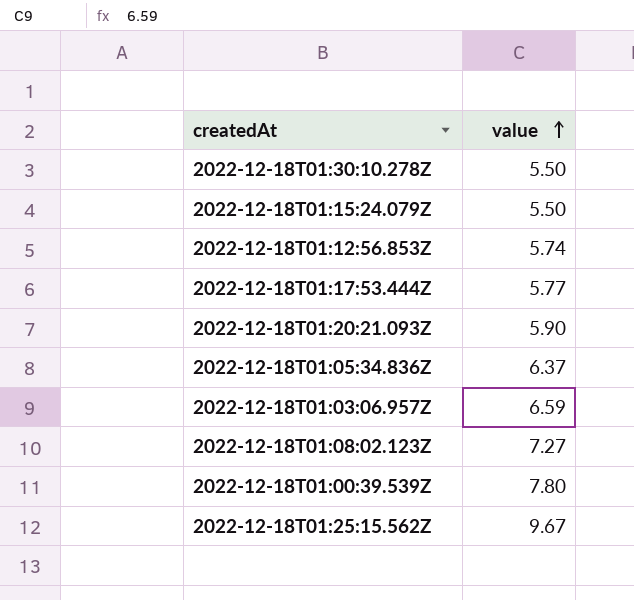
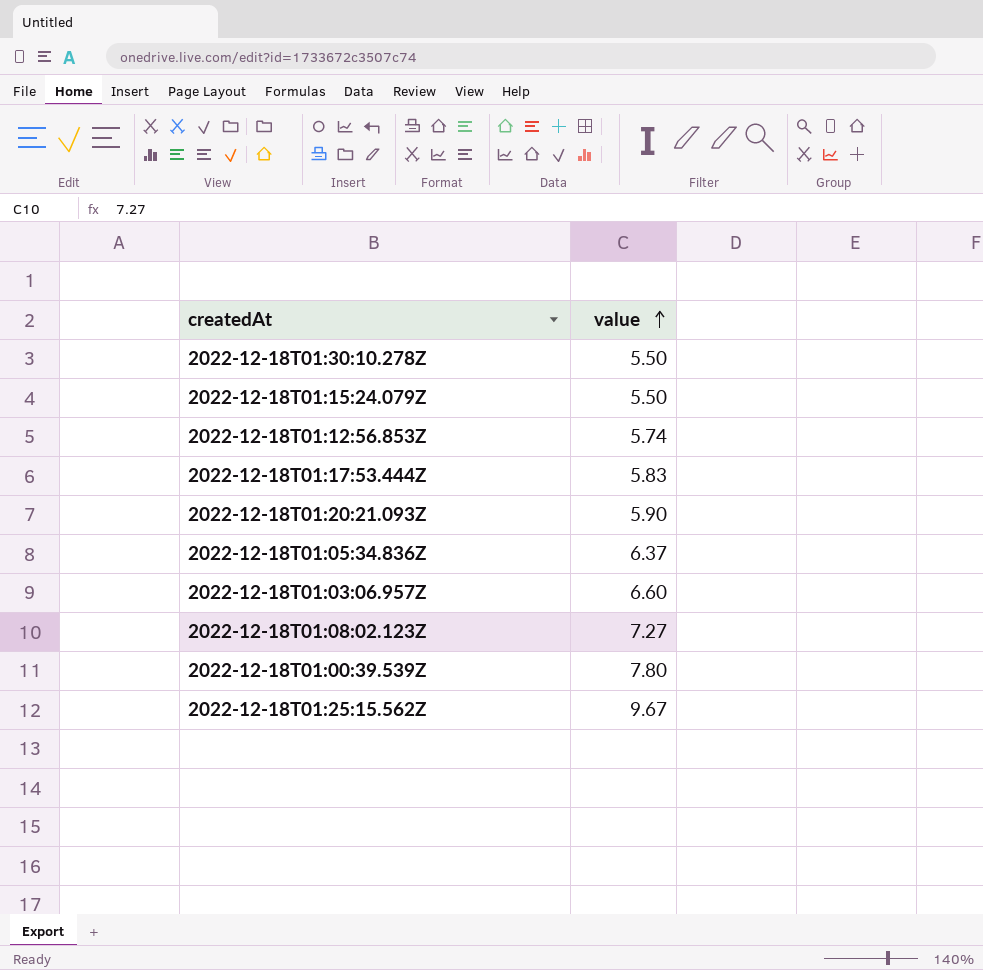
2022-12-18T01:17:53.444Z | value: 5.77 -> 5.83
2022-12-18T01:03:06.957Z | value: 6.59 -> 6.60

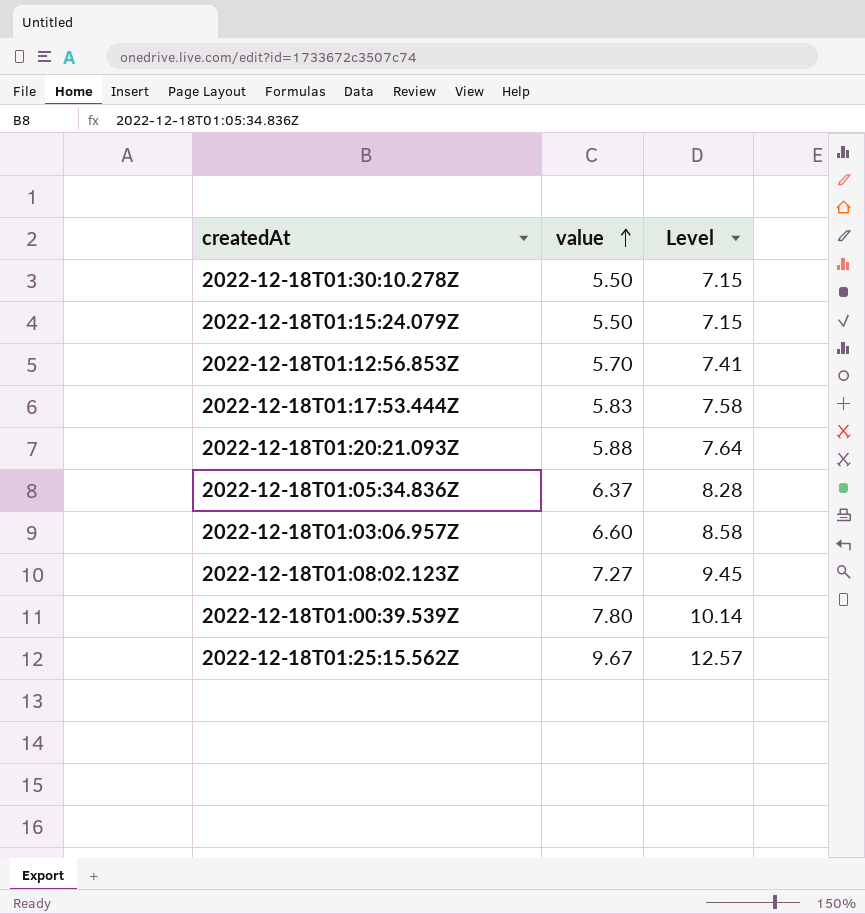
column Level | formula: none -> [value] * 1.3
2022-12-18T01:12:56.853Z | value: 5.74 -> 5.70
2022-12-18T01:20:21.093Z | value: 5.90 -> 5.88

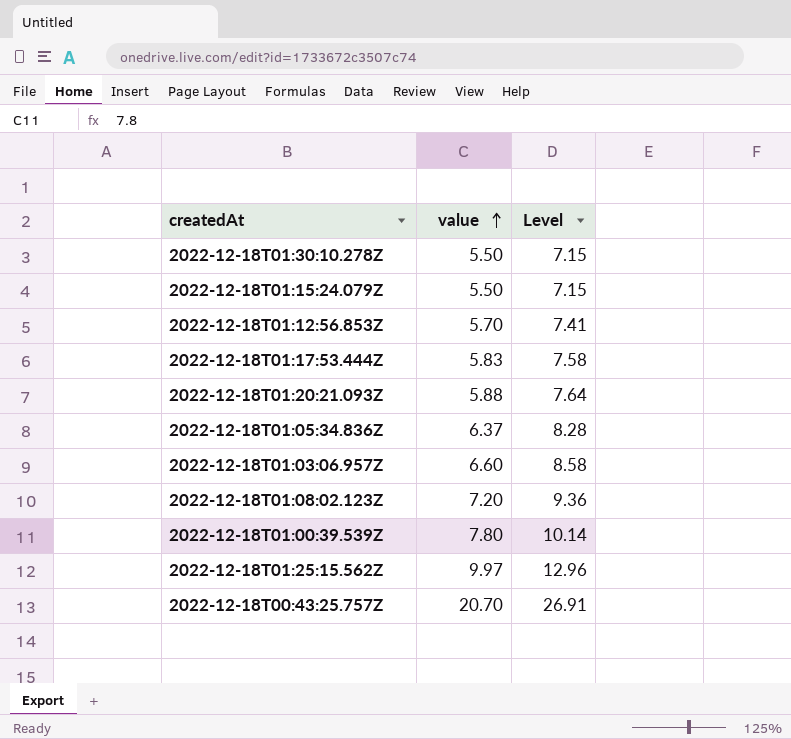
2022-12-18T01:08:02.123Z | value: 7.27 -> 7.20
2022-12-18T01:08:02.123Z | Level: 9.45 -> 9.36
2022-12-18T01:25:15.562Z | value: 9.67 -> 9.97
2022-12-18T01:25:15.562Z | Level: 12.57 -> 12.96
row 2022-12-18T00:43:25.757Z: none -> 20.70 | 26.91

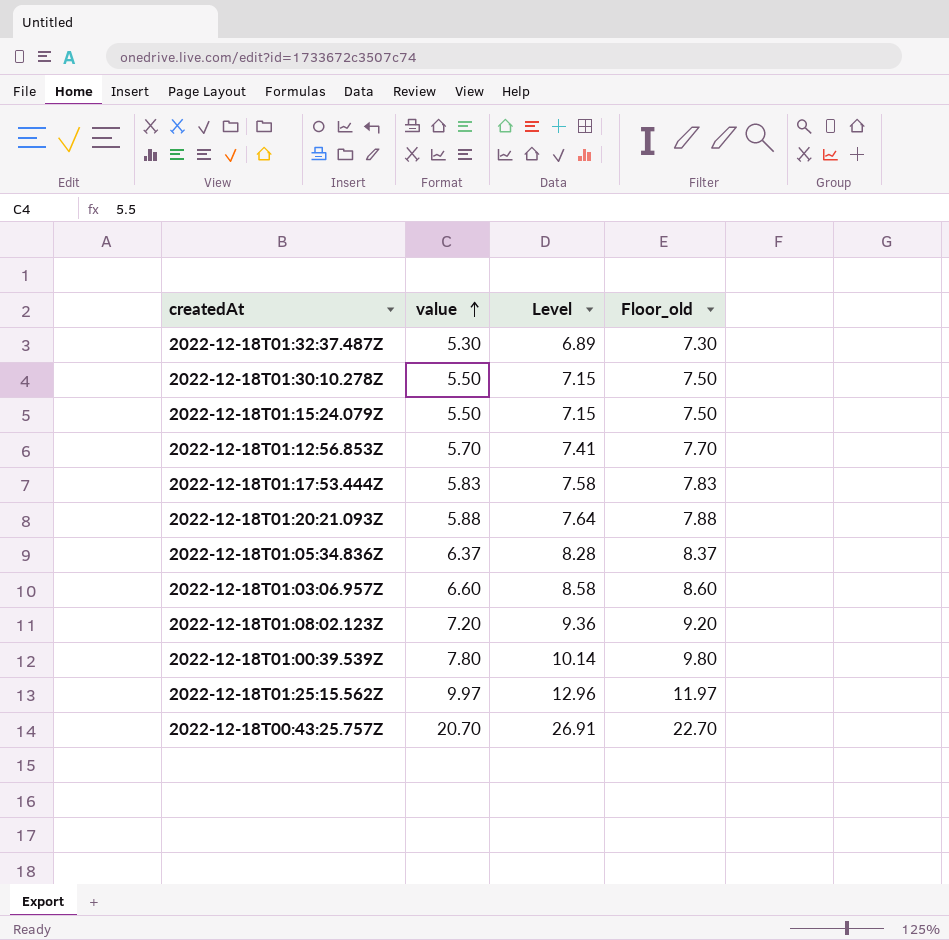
column Floor_old | formula: none -> [value] + 2
row 2022-12-18T01:32:37.487Z: none -> 5.30 | 6.89 | 7.30

